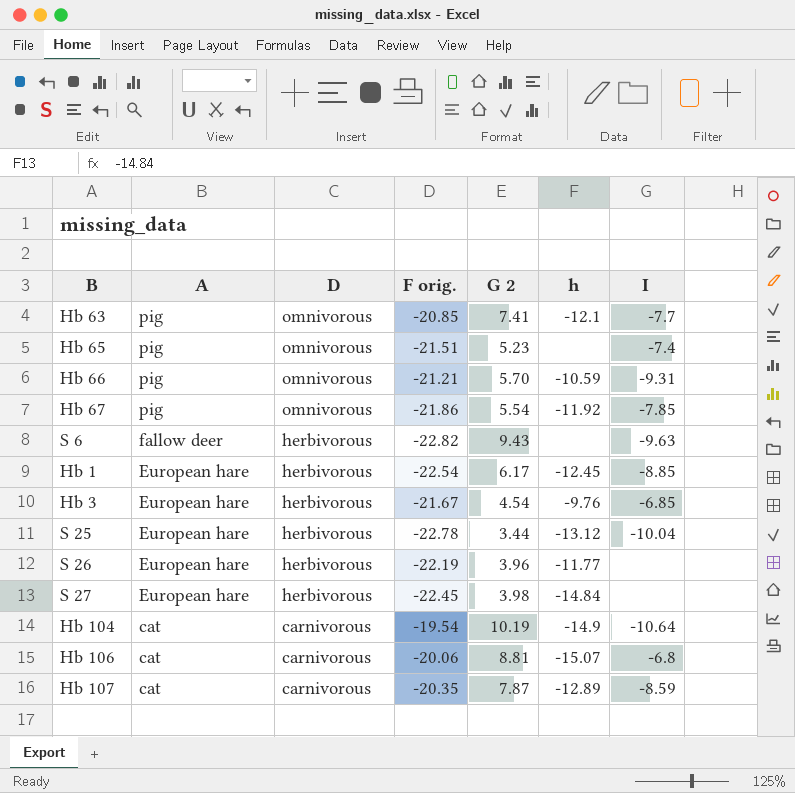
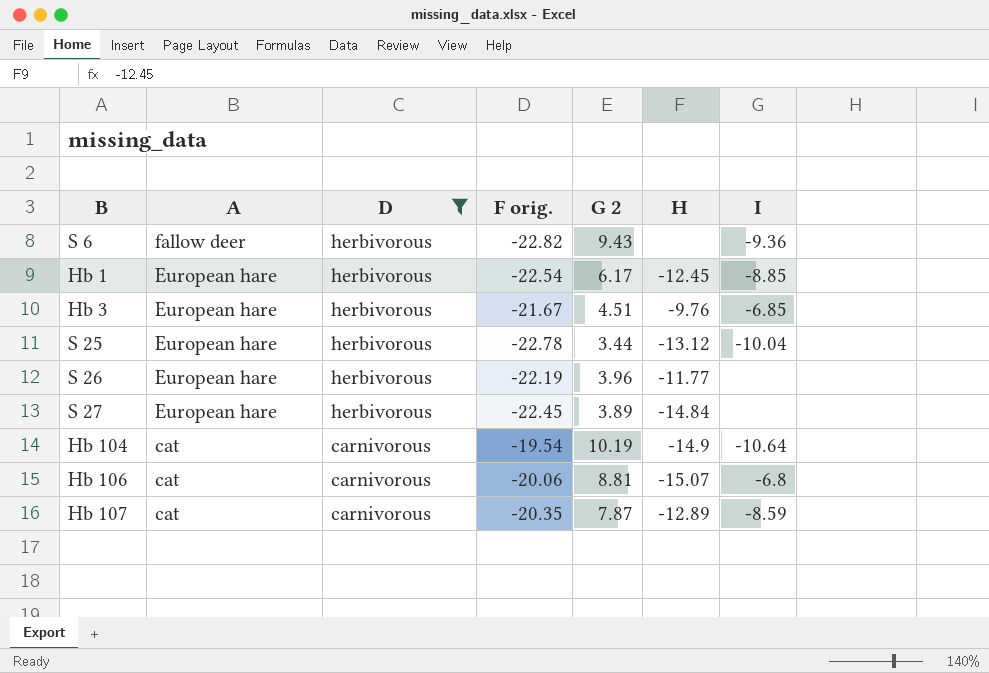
filter: none -> D != omnivorous
column name: h -> H
S 6 | I: -9.63 -> -9.36
Hb 3 | G 2: 4.54 -> 4.51
S 27 | G 2: 3.98 -> 3.89

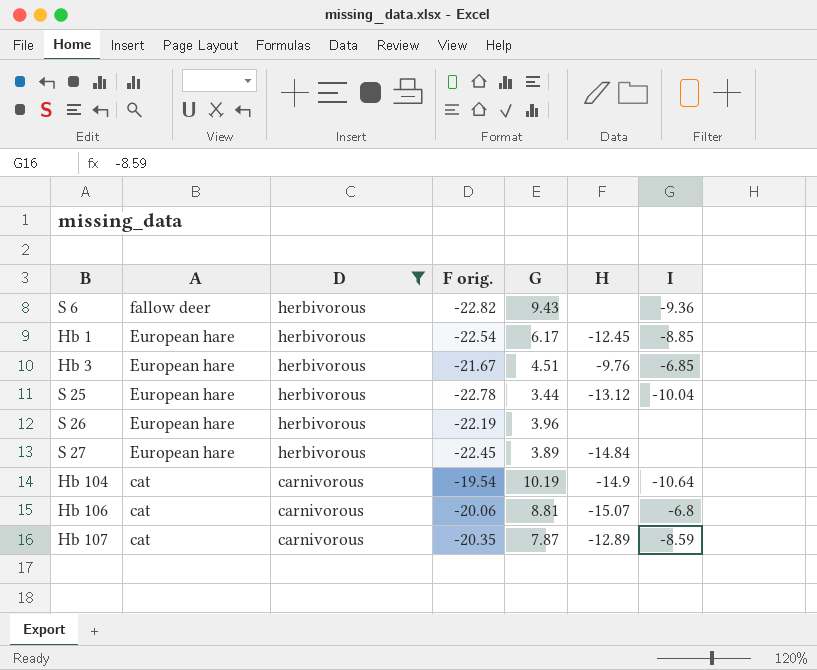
column name: G 2 -> G
S 26 | H: -11.77 -> none

